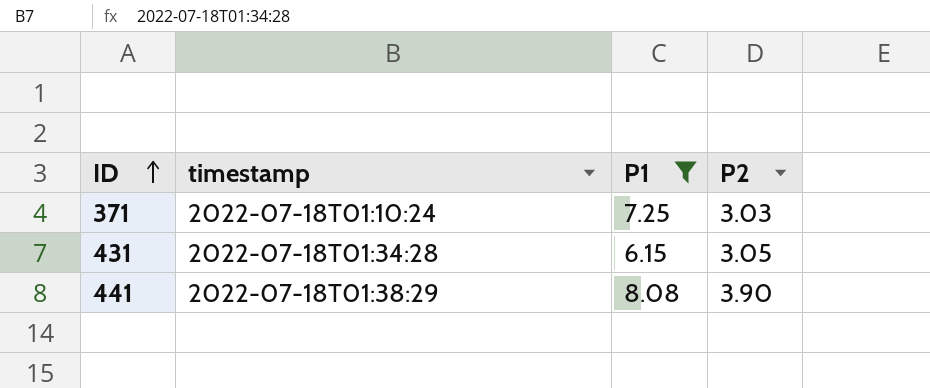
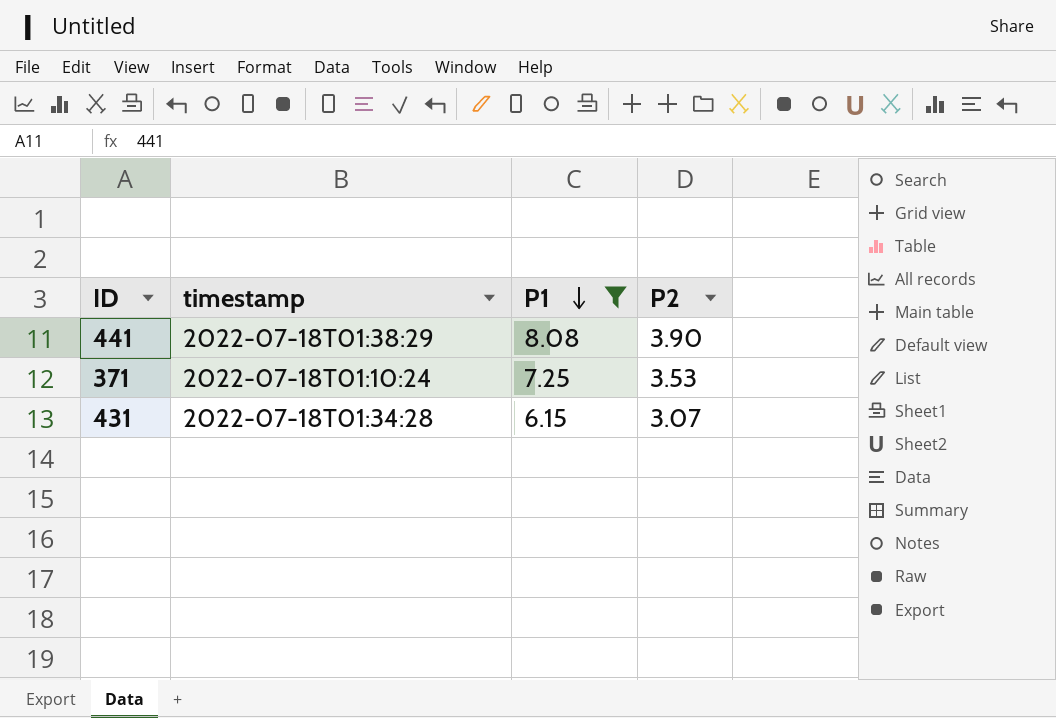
row order: ID ascending -> P1 descending
371 | P2: 3.03 -> 3.53
431 | P2: 3.05 -> 3.07

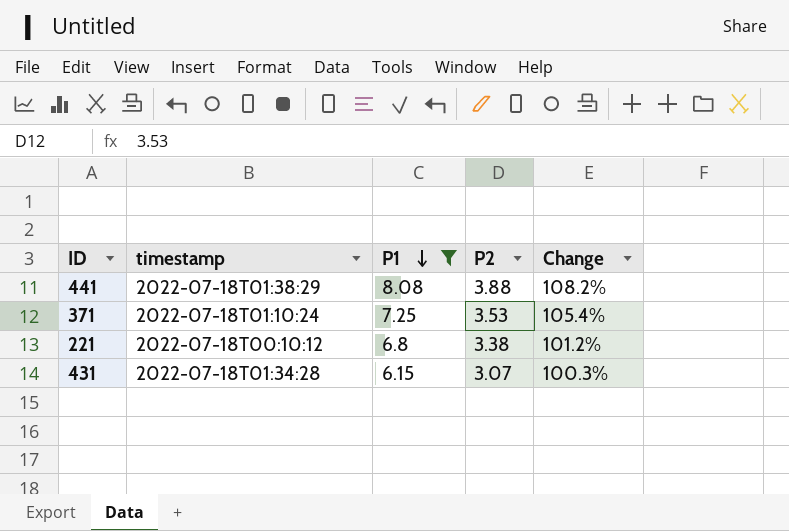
column Change | formula: none -> ([P1] - [P2]) / [P2]
441 | P2: 3.90 -> 3.88
row 221: none -> 2022-07-18T00:10:12 | 6.8 | 3.38 | 101.2%

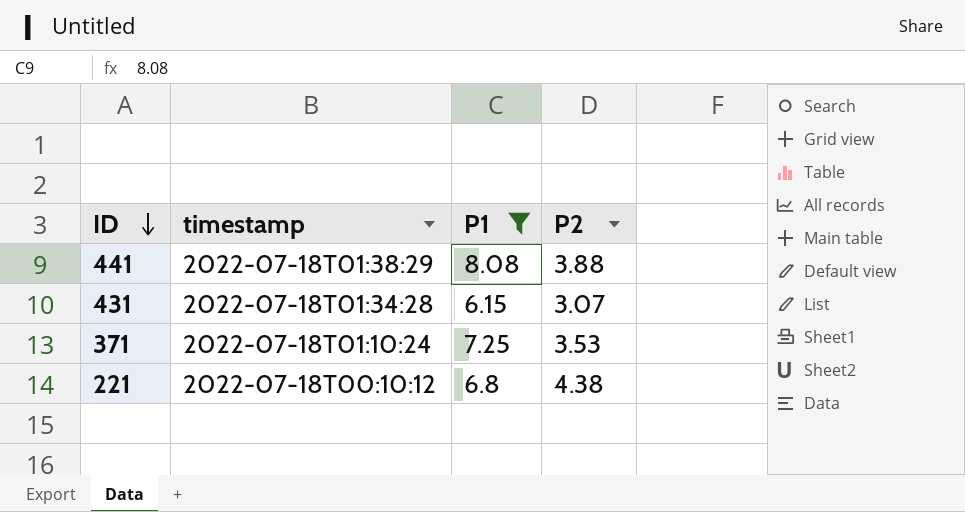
row order: P1 descending -> ID descending
column Change | formula: ([P1] - [P2]) / [P2] -> none
221 | P2: 3.38 -> 4.38

